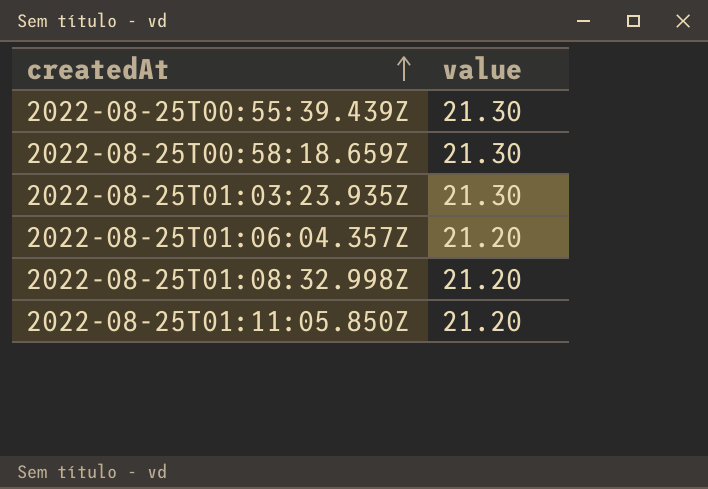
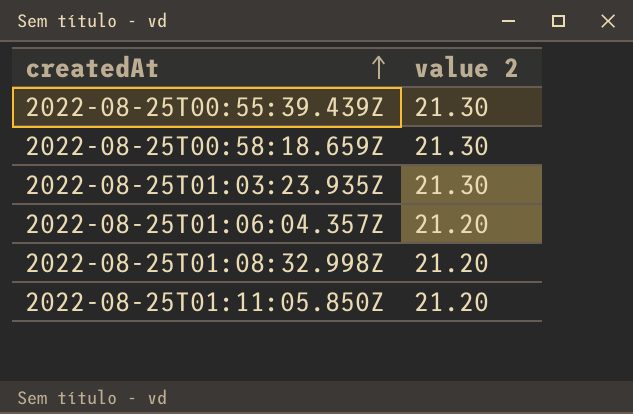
column name: value -> value 2

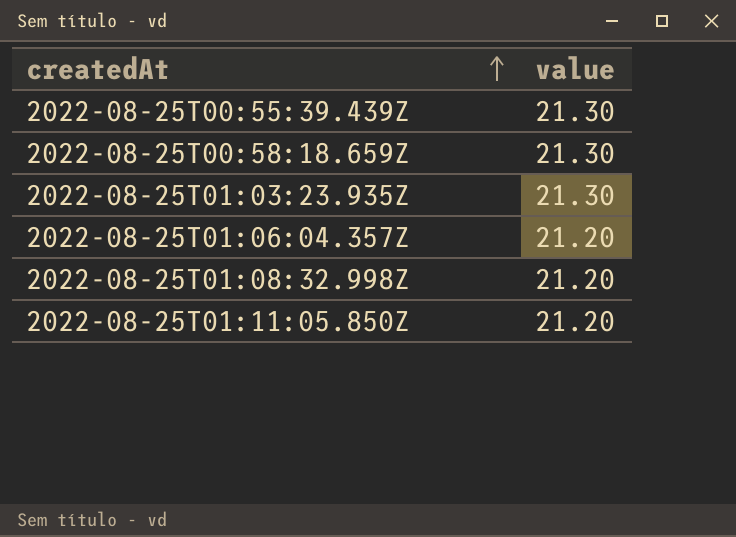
column name: value 2 -> value

